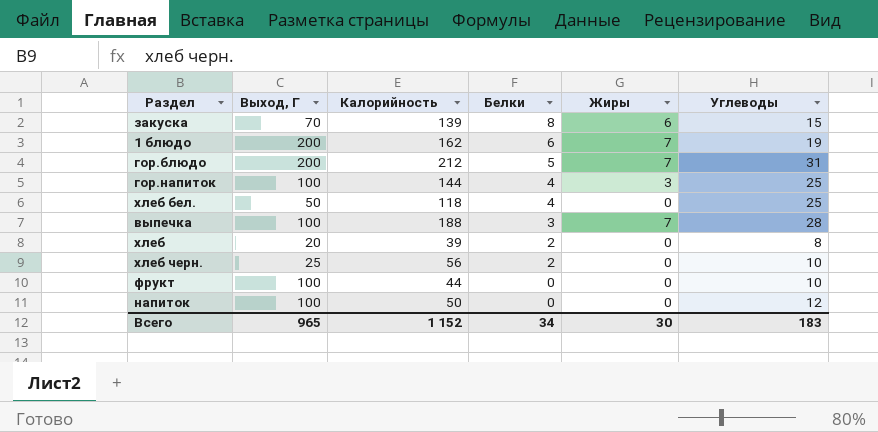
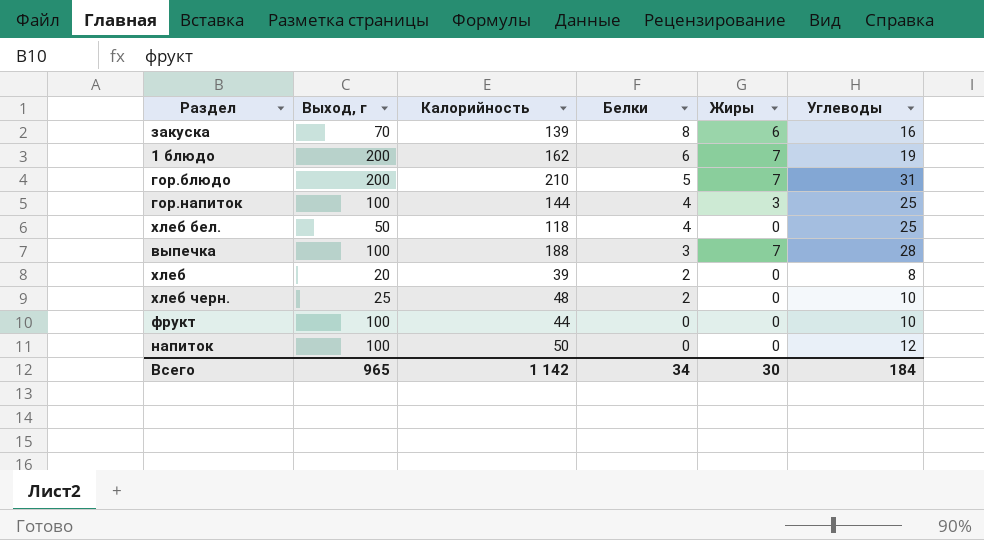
column name: Выход, Г -> Выход, г
закуска | Углеводы: 15 -> 16
гор.блюдо | Калорийность: 212 -> 210
хлеб черн. | Калорийность: 56 -> 48
Всего | Калорийность: 1 152 -> 1 142
Всего | Углеводы: 183 -> 184

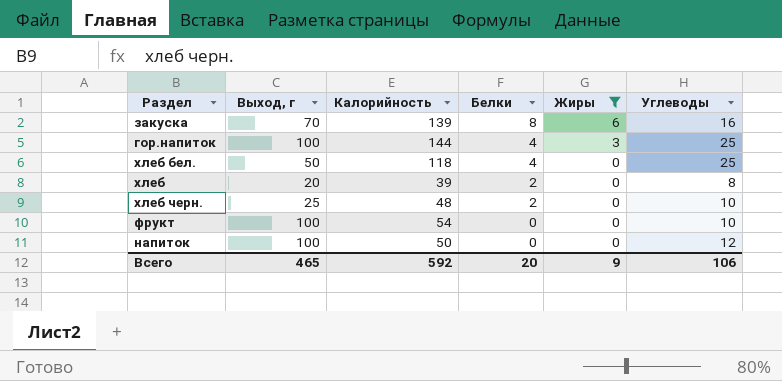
filter: none -> Жиры != 7
фрукт | Калорийность: 44 -> 54
Всего | Выход, г: 965 -> 465
Всего | Калорийность: 1 142 -> 592
Всего | Белки: 34 -> 20
Всего | Жиры: 30 -> 9
Всего | Углеводы: 184 -> 106

